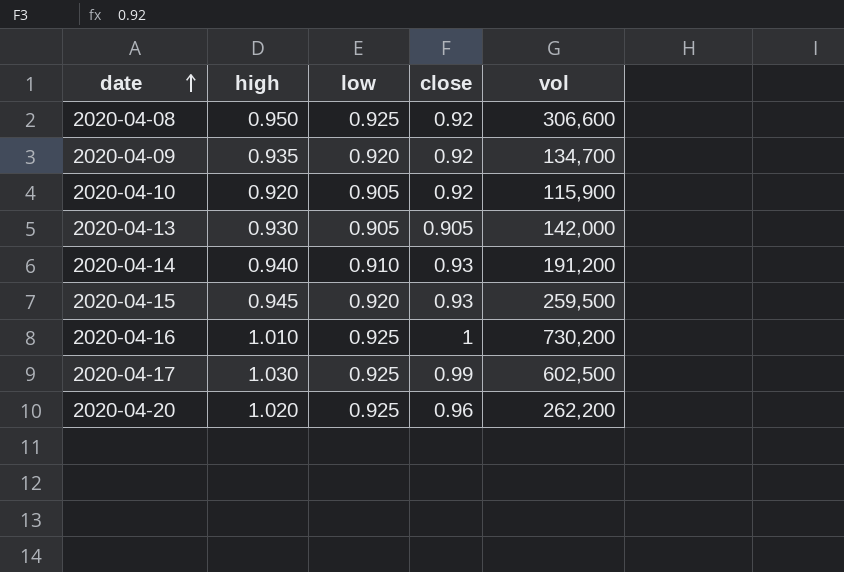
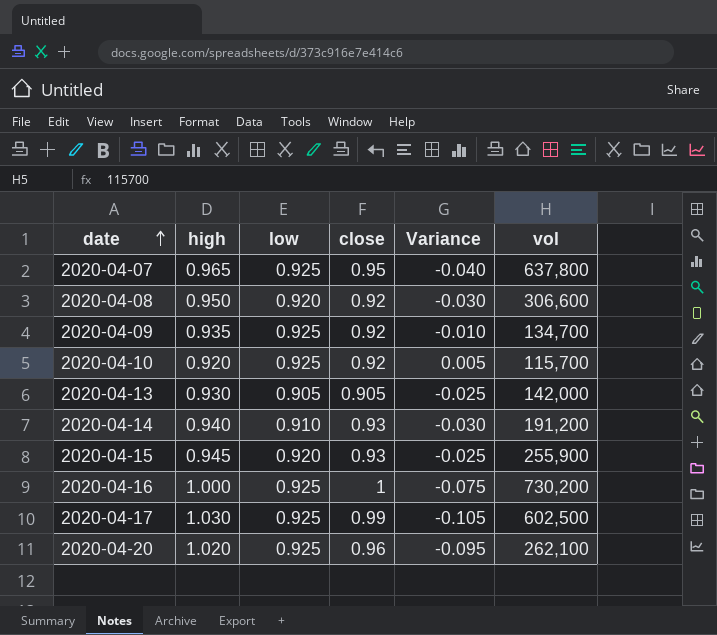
column Variance | formula: none -> [low] - [high]
row 2020-04-07: none -> 0.965 | 0.925 | 0.95 | -0.040 | 637,800
2020-04-08 | low: 0.925 -> 0.920
2020-04-09 | low: 0.920 -> 0.925
2020-04-10 | low: 0.905 -> 0.925
2020-04-10 | vol: 115,900 -> 115,700
2020-04-15 | vol: 259,500 -> 255,900
2020-04-16 | high: 1.010 -> 1.000
2020-04-20 | vol: 262,200 -> 262,100

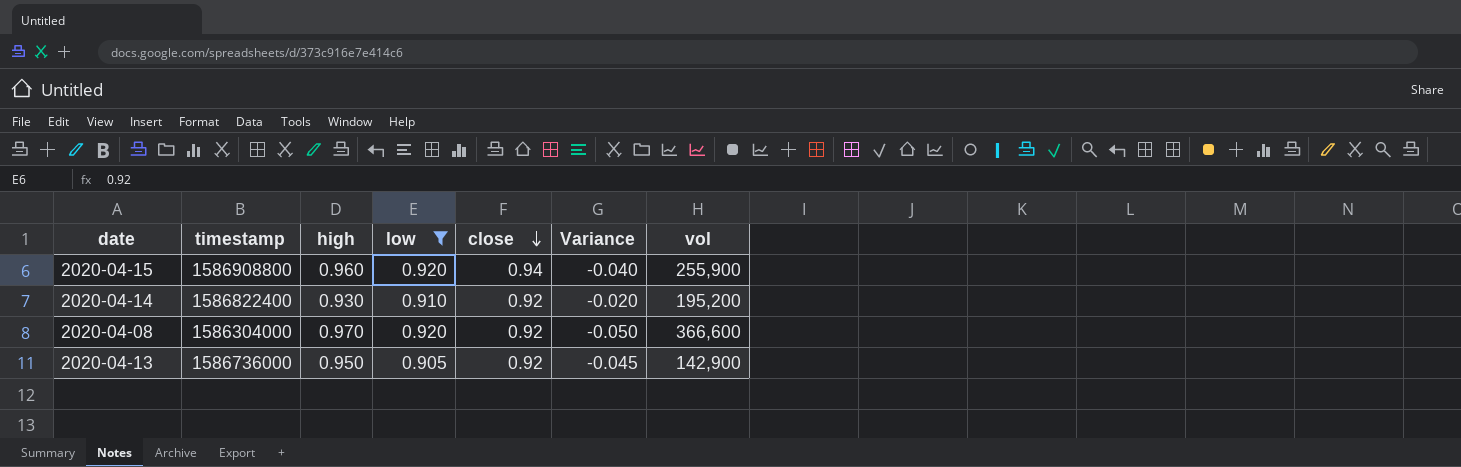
filter: none -> low != 0.925
row order: date ascending -> close descending
column timestamp | position: none -> 2
2020-04-15 | high: 0.945 -> 0.960
2020-04-15 | close: 0.93 -> 0.94
2020-04-15 | Variance: -0.025 -> -0.040
2020-04-14 | high: 0.940 -> 0.930
2020-04-14 | close: 0.93 -> 0.92
2020-04-14 | Variance: -0.030 -> -0.020
2020-04-14 | vol: 191,200 -> 195,200
2020-04-08 | high: 0.950 -> 0.970
2020-04-08 | Variance: -0.030 -> -0.050
2020-04-08 | vol: 306,600 -> 366,600
2020-04-13 | high: 0.930 -> 0.950
2020-04-13 | close: 0.905 -> 0.92
2020-04-13 | Variance: -0.025 -> -0.045
2020-04-13 | vol: 142,000 -> 142,900

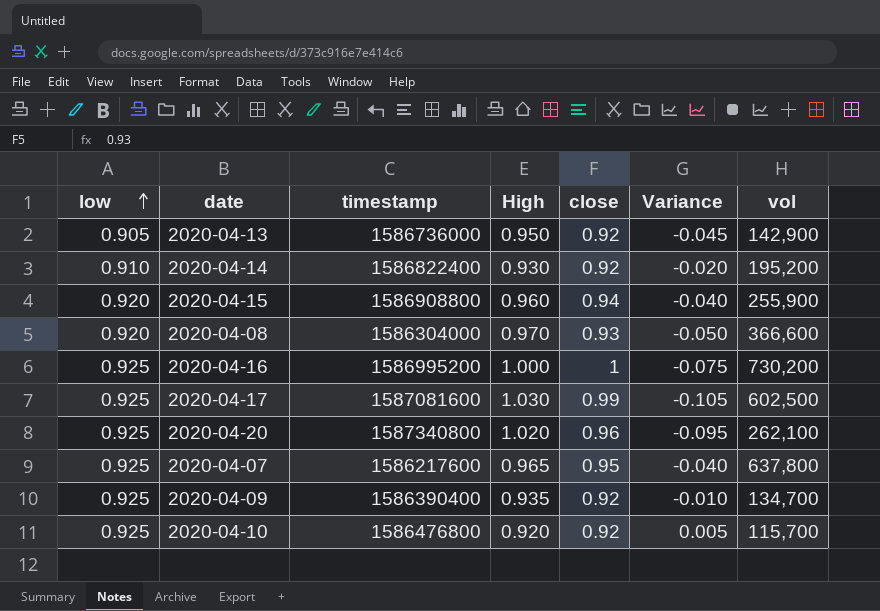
filter: low != 0.925 -> none
row order: close descending -> low ascending
column low | position: 4 -> 1
column name: high -> High
2020-04-08 | close: 0.92 -> 0.93

